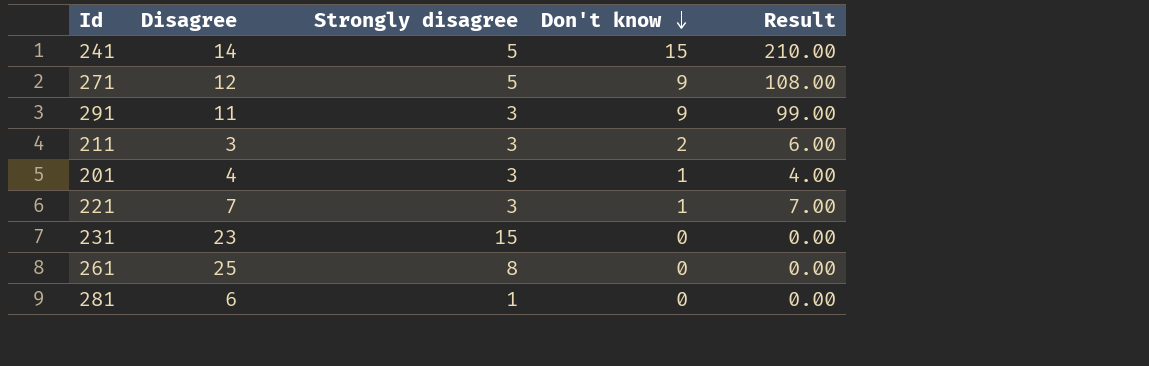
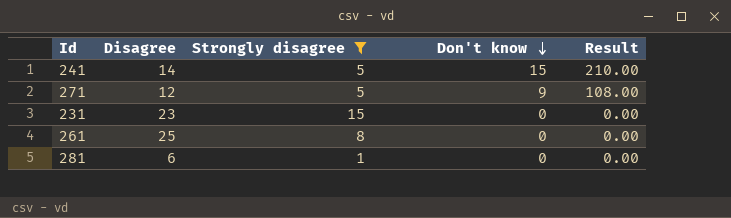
filter: none -> Strongly disagree != 3

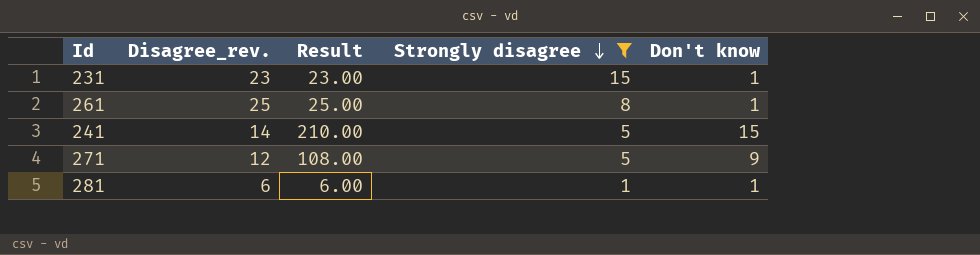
row order: Don't know descending -> Strongly disagree descending
column name: Disagree -> Disagree_rev.
column Result | position: 5 -> 3
231 | Result: 0.00 -> 23.00
231 | Don't know: 0 -> 1
261 | Result: 0.00 -> 25.00
261 | Don't know: 0 -> 1
281 | Result: 0.00 -> 6.00
281 | Don't know: 0 -> 1

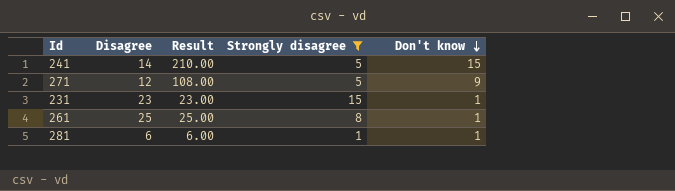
row order: Strongly disagree descending -> Don't know descending
column name: Disagree_rev. -> Disagree

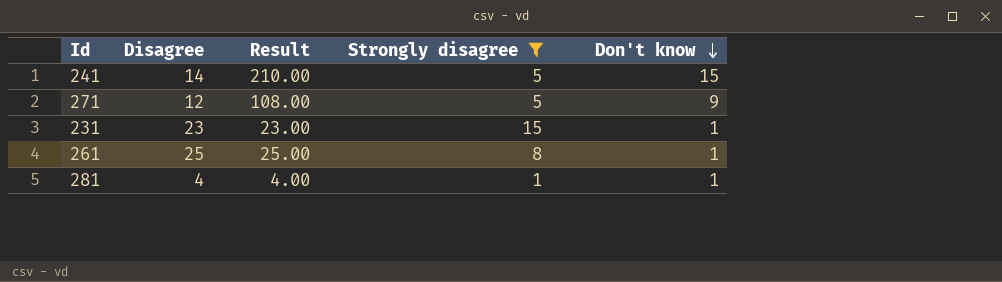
281 | Disagree: 6 -> 4
281 | Result: 6.00 -> 4.00

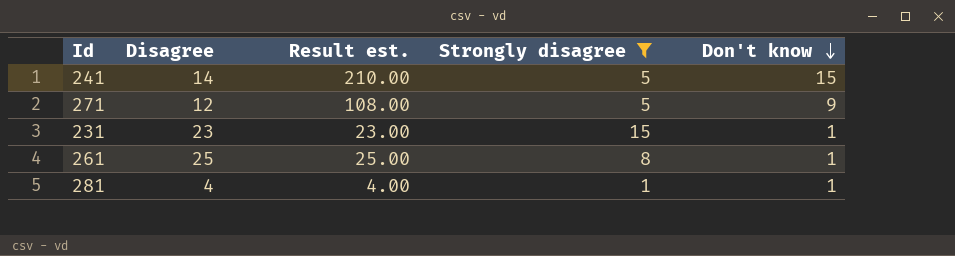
column name: Result -> Result est.

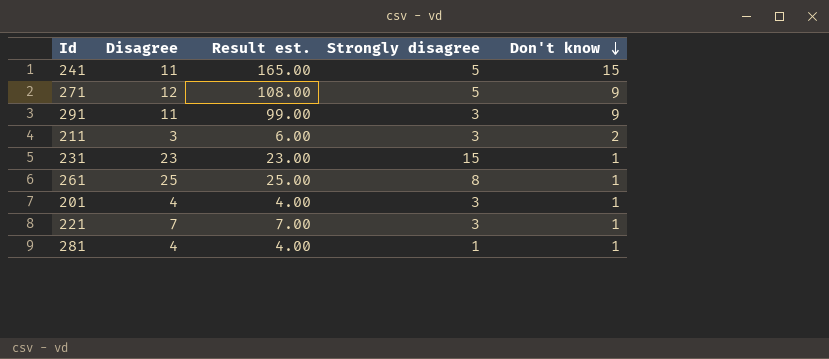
filter: Strongly disagree != 3 -> none
241 | Disagree: 14 -> 11
241 | Result est.: 210.00 -> 165.00

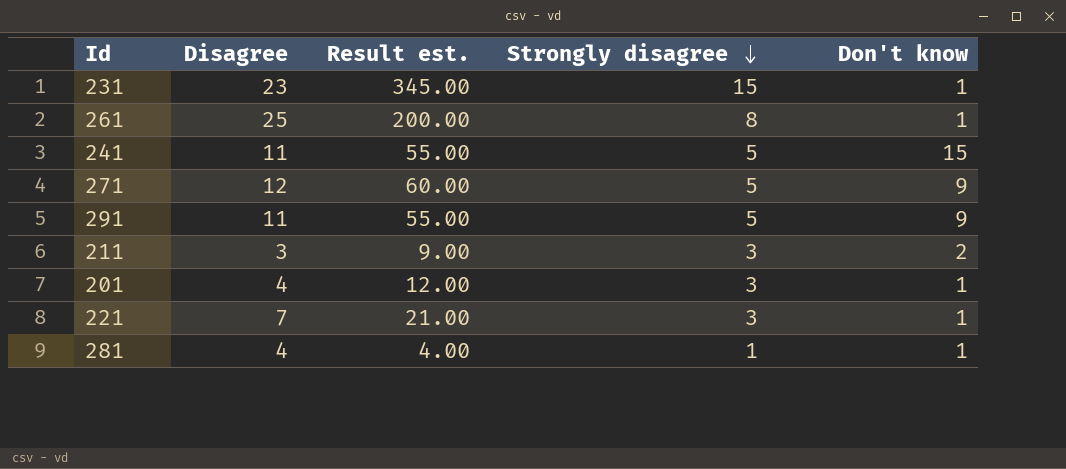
row order: Don't know descending -> Strongly disagree descending
column Result est. | formula: [Disagree] * [Don't know] -> [Disagree] * [Strongly disagree]
291 | Strongly disagree: 3 -> 5

